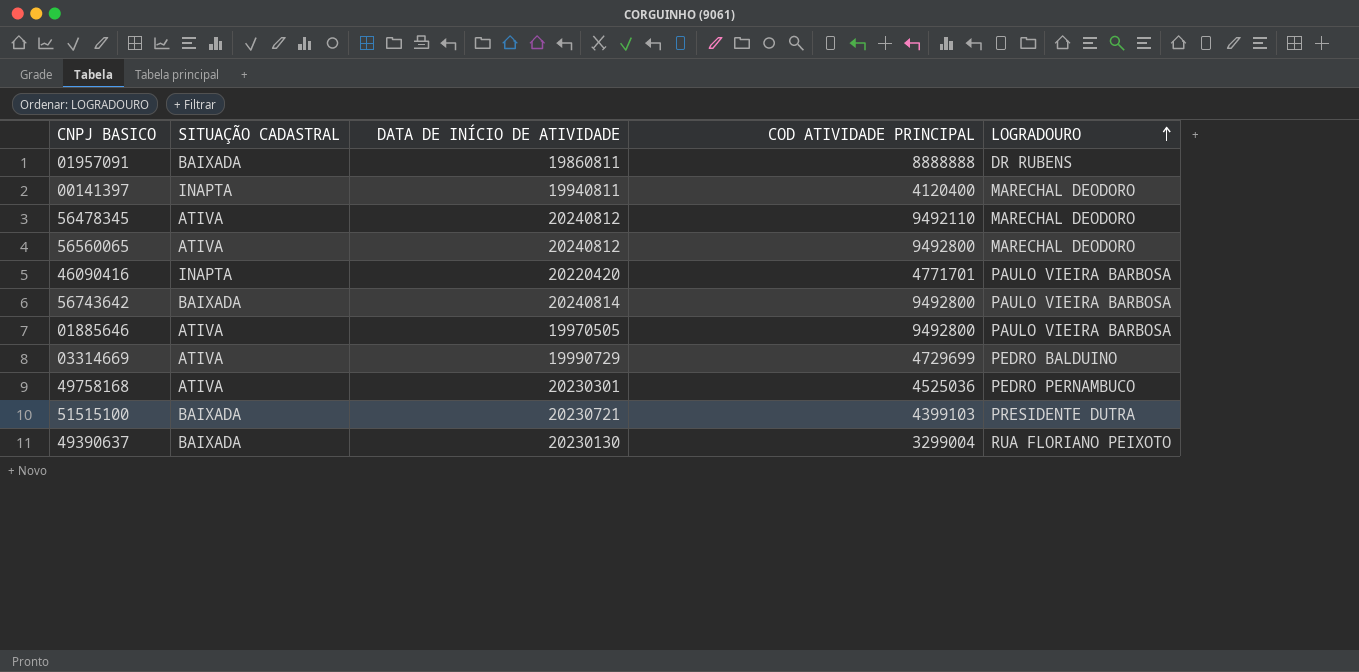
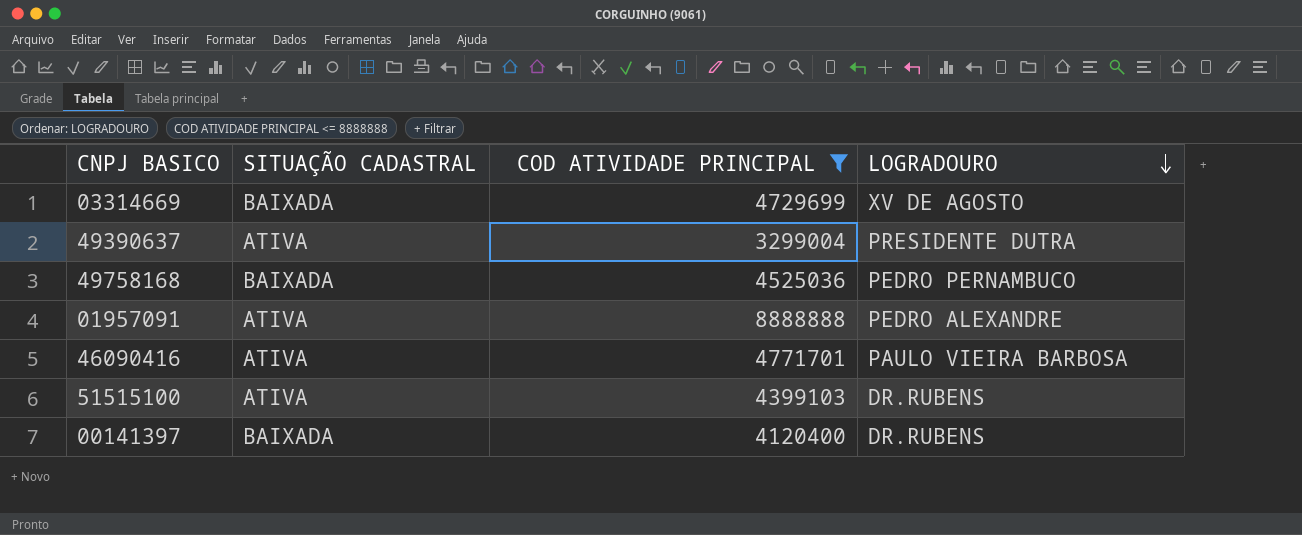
filter: none -> COD ATIVIDADE PRINCIPAL <= 8888888
row order: LOGRADOURO ascending -> LOGRADOURO descending
column DATA DE INÍCIO DE ATIVIDADE | position: 3 -> none
03314669 | SITUAÇÃO CADASTRAL: ATIVA -> BAIXADA
03314669 | LOGRADOURO: PEDRO BALDUINO -> XV DE AGOSTO
49390637 | SITUAÇÃO CADASTRAL: BAIXADA -> ATIVA
49390637 | LOGRADOURO: RUA FLORIANO PEIXOTO -> PRESIDENTE DUTRA
49758168 | SITUAÇÃO CADASTRAL: ATIVA -> BAIXADA
01957091 | SITUAÇÃO CADASTRAL: BAIXADA -> ATIVA
01957091 | LOGRADOURO: DR RUBENS -> PEDRO ALEXANDRE
46090416 | SITUAÇÃO CADASTRAL: INAPTA -> ATIVA
51515100 | SITUAÇÃO CADASTRAL: BAIXADA -> ATIVA
51515100 | LOGRADOURO: PRESIDENTE DUTRA -> DR.RUBENS
00141397 | SITUAÇÃO CADASTRAL: INAPTA -> BAIXADA
00141397 | LOGRADOURO: MARECHAL DEODORO -> DR.RUBENS

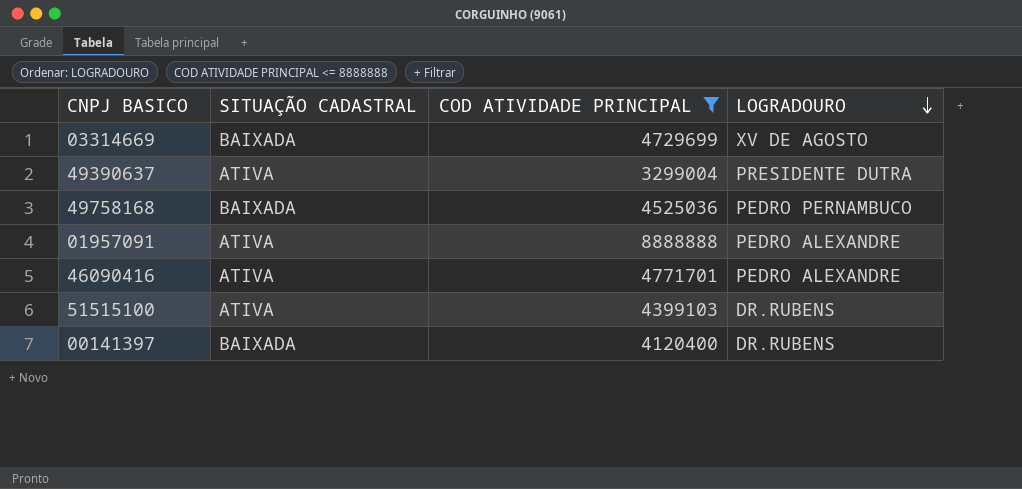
46090416 | LOGRADOURO: PAULO VIEIRA BARBOSA -> PEDRO ALEXANDRE

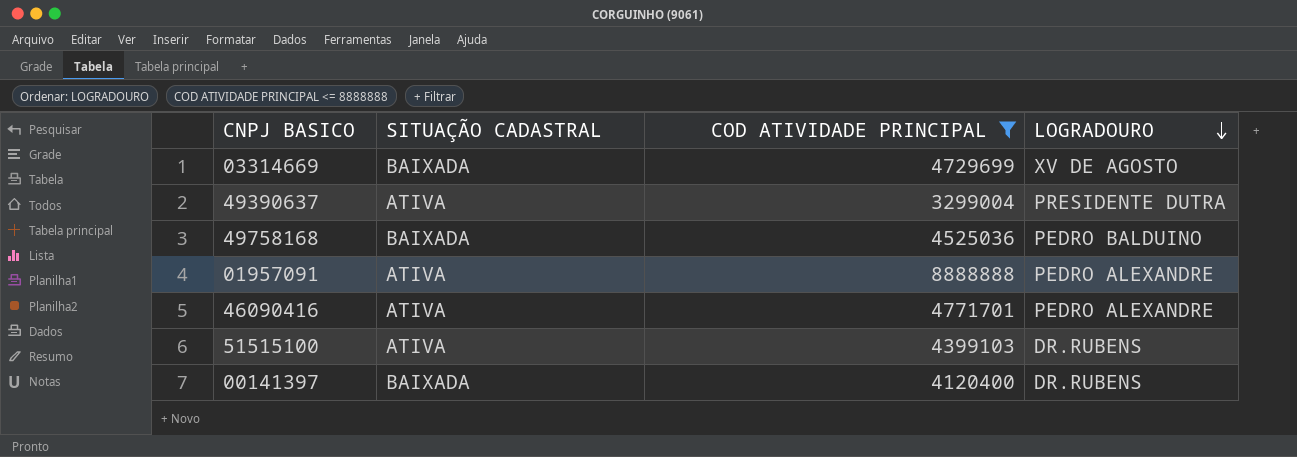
49758168 | LOGRADOURO: PEDRO PERNAMBUCO -> PEDRO BALDUINO

